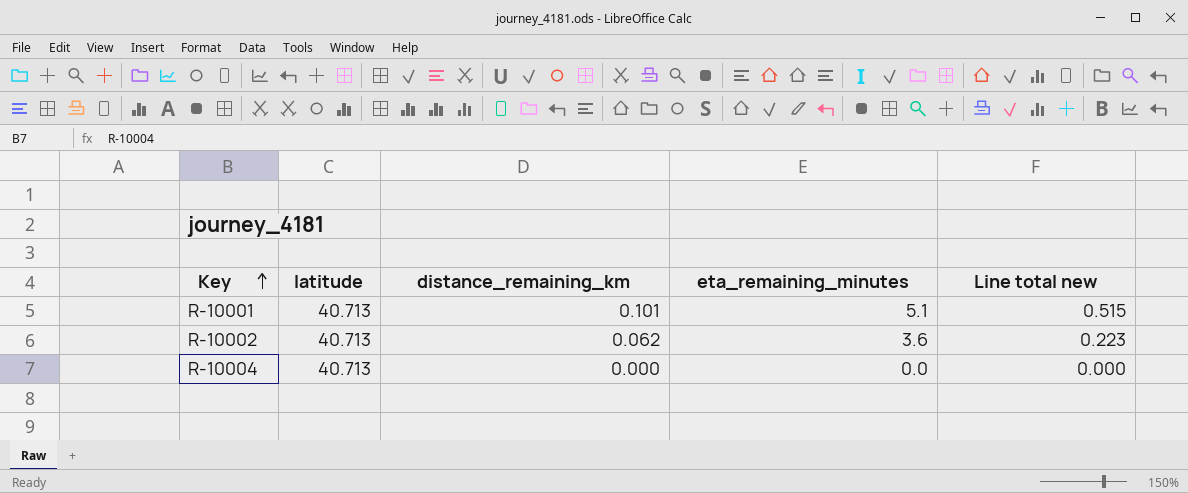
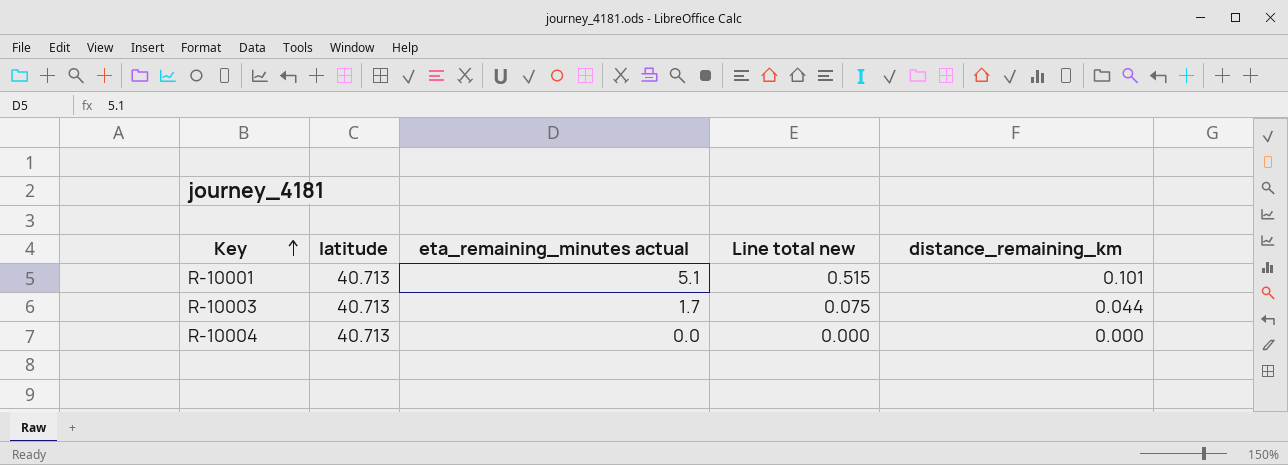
column name: eta_remaining_minutes -> eta_remaining_minutes actual
column distance_remaining_km | position: 3 -> 5
row R-10002: 40.713 | 0.062 | 3.6 | 0.223 -> none
row R-10003: none -> 40.713 | 1.7 | 0.075 | 0.044

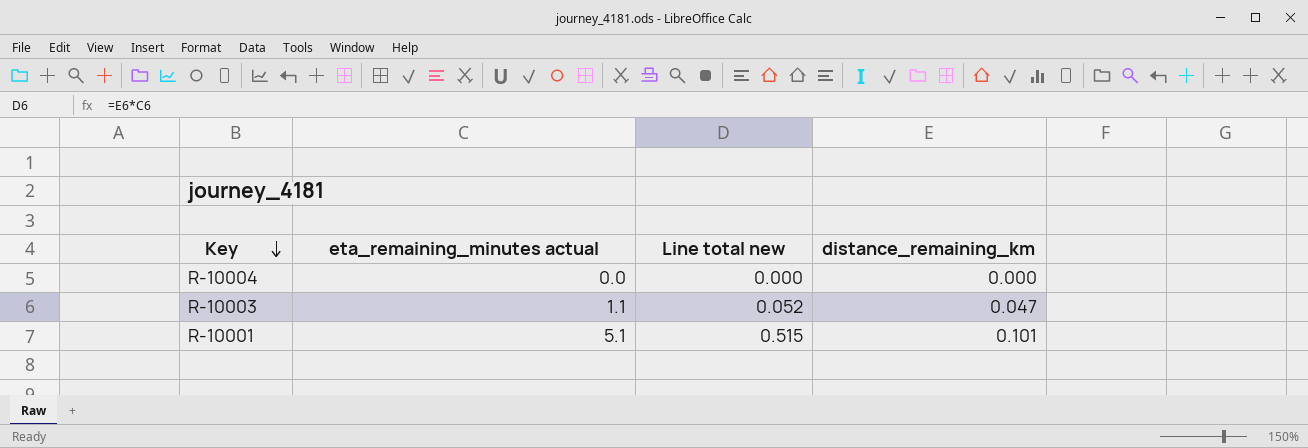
row order: Key ascending -> Key descending
column latitude | position: 2 -> none
R-10003 | eta_remaining_minutes actual: 1.7 -> 1.1
R-10003 | Line total new: 0.075 -> 0.052
R-10003 | distance_remaining_km: 0.044 -> 0.047

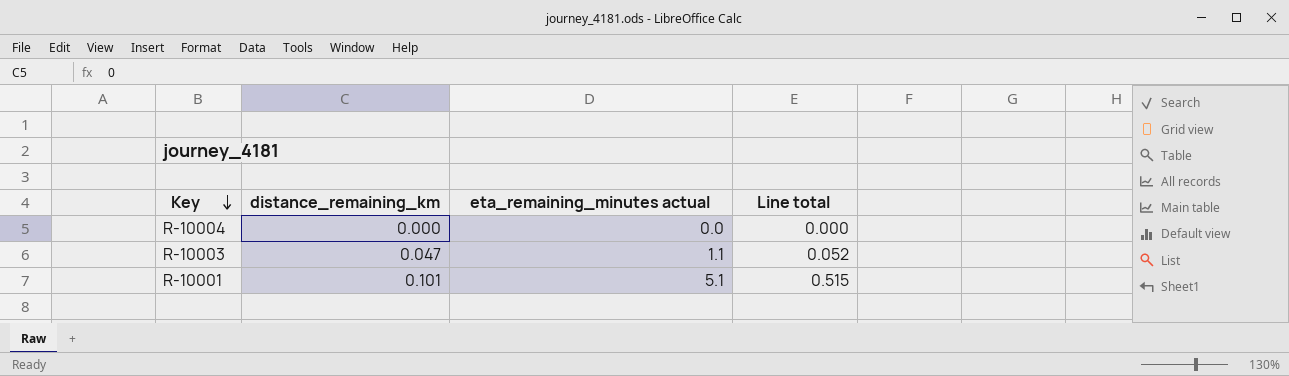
column distance_remaining_km | position: 4 -> 2
column name: Line total new -> Line total

